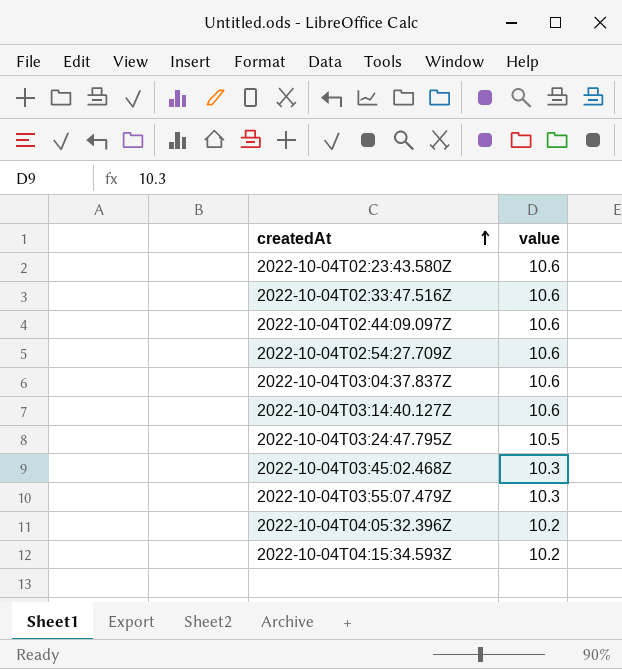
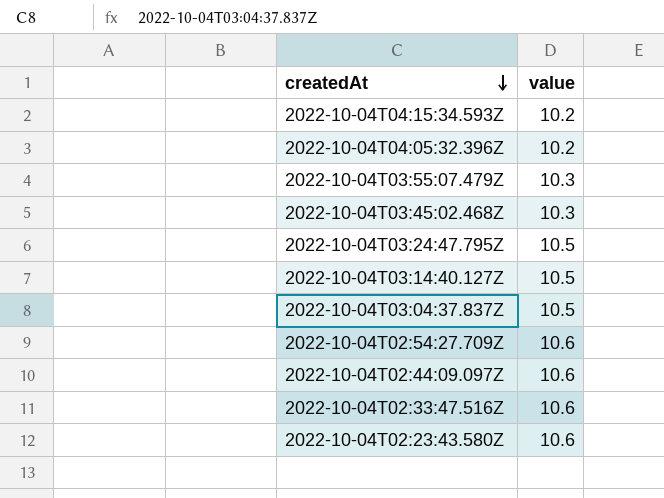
row order: createdAt ascending -> createdAt descending
2022-10-04T03:14:40.127Z | value: 10.6 -> 10.5
2022-10-04T03:04:37.837Z | value: 10.6 -> 10.5

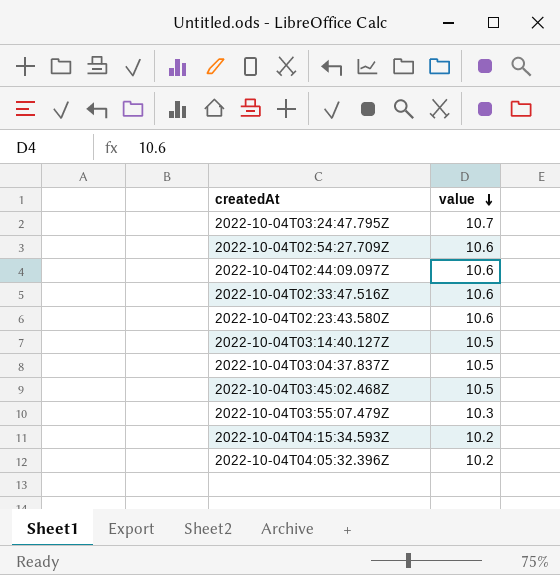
row order: createdAt descending -> value descending
2022-10-04T03:24:47.795Z | value: 10.5 -> 10.7
2022-10-04T03:45:02.468Z | value: 10.3 -> 10.5

